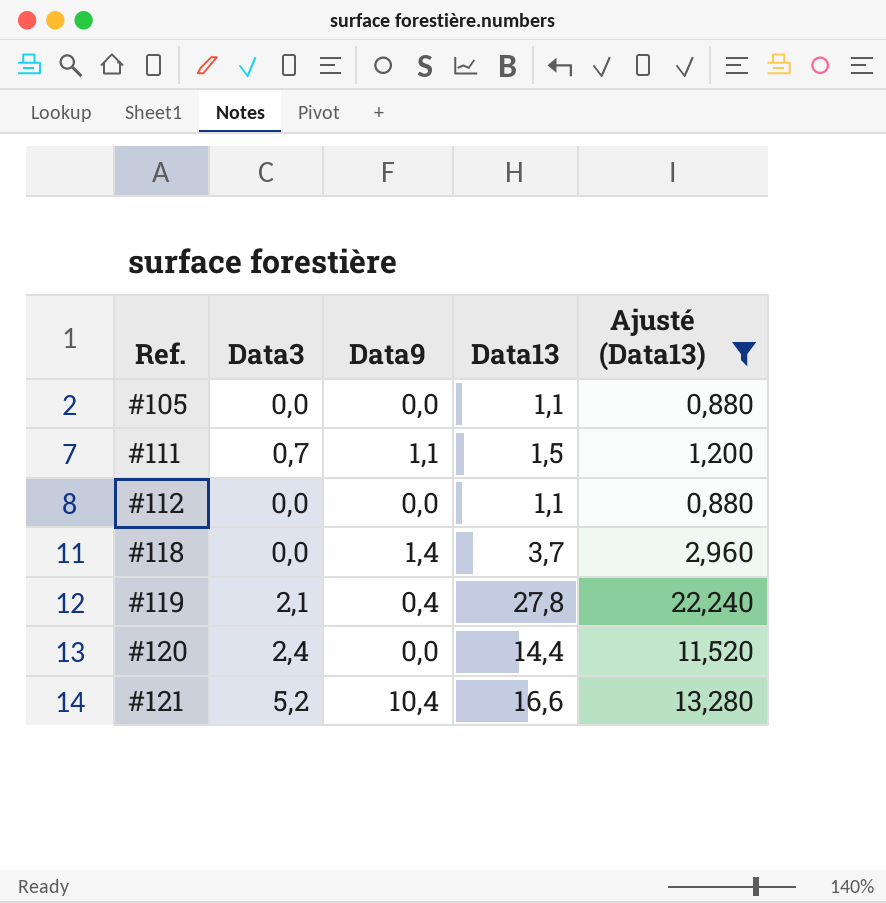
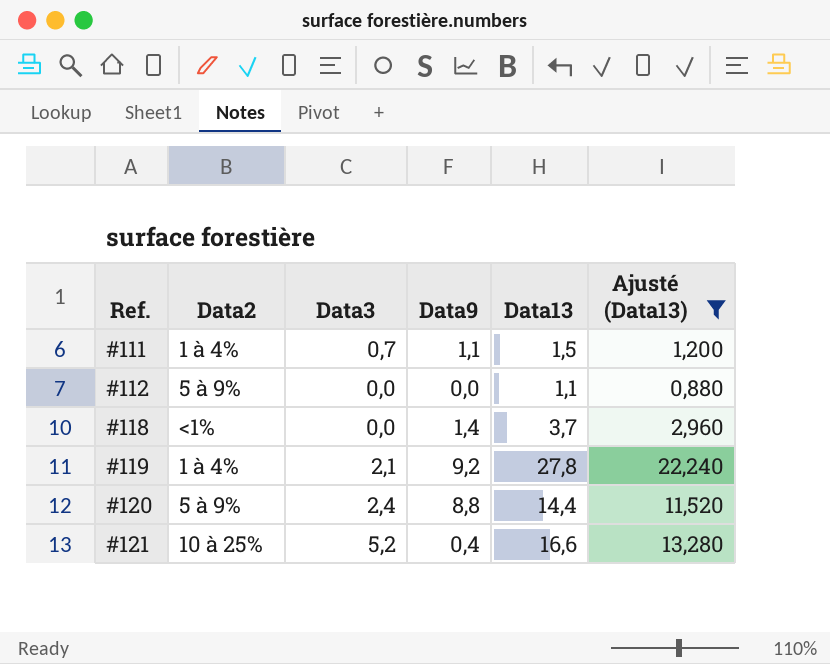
column Data2 | position: none -> 2
row #105: 0,0 | 0,0 | 1,1 | 0,880 -> none
#119 | Data9: 0,4 -> 9,2
#120 | Data9: 0,0 -> 8,8
#121 | Data9: 10,4 -> 0,4

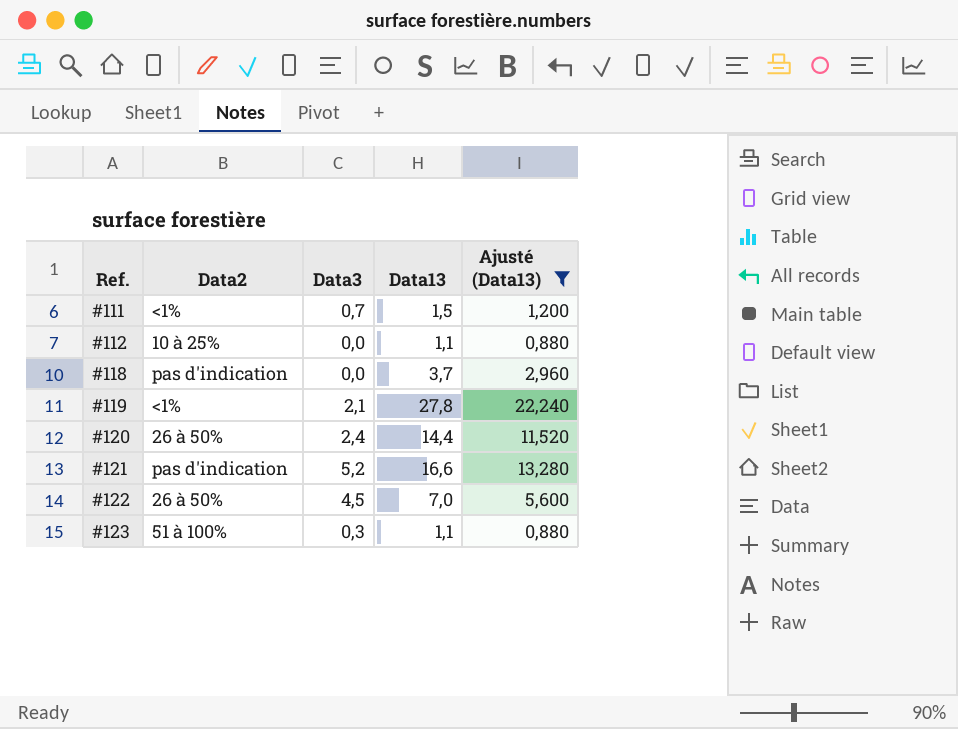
column Data9 | position: 4 -> none
#111 | Data2: 1 à 4% -> <1%
#112 | Data2: 5 à 9% -> 10 à 25%
#118 | Data2: <1% -> pas d'indication
#119 | Data2: 1 à 4% -> <1%
#120 | Data2: 5 à 9% -> 26 à 50%
#121 | Data2: 10 à 25% -> pas d'indication
row #122: none -> 26 à 50% | 4,5 | 7,0 | 5,600
row #123: none -> 51 à 100% | 0,3 | 1,1 | 0,880

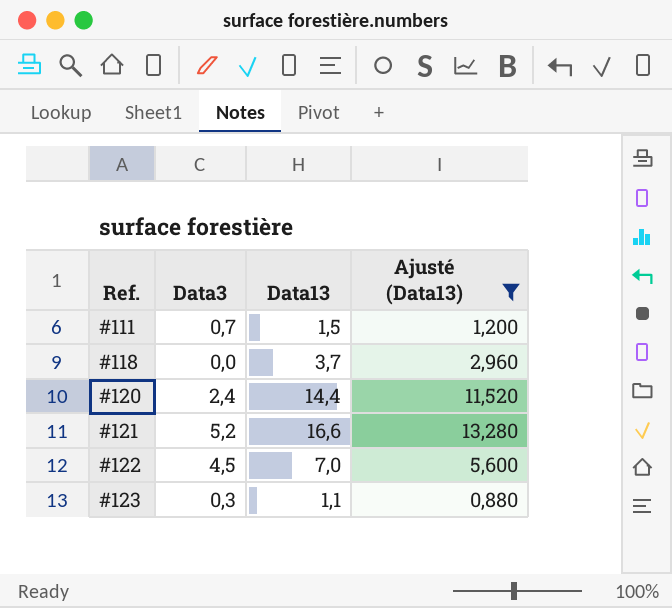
column Data2 | position: 2 -> none
row #112: 10 à 25% | 0,0 | 1,1 | 0,880 -> none
row #119: <1% | 2,1 | 27,8 | 22,240 -> none

